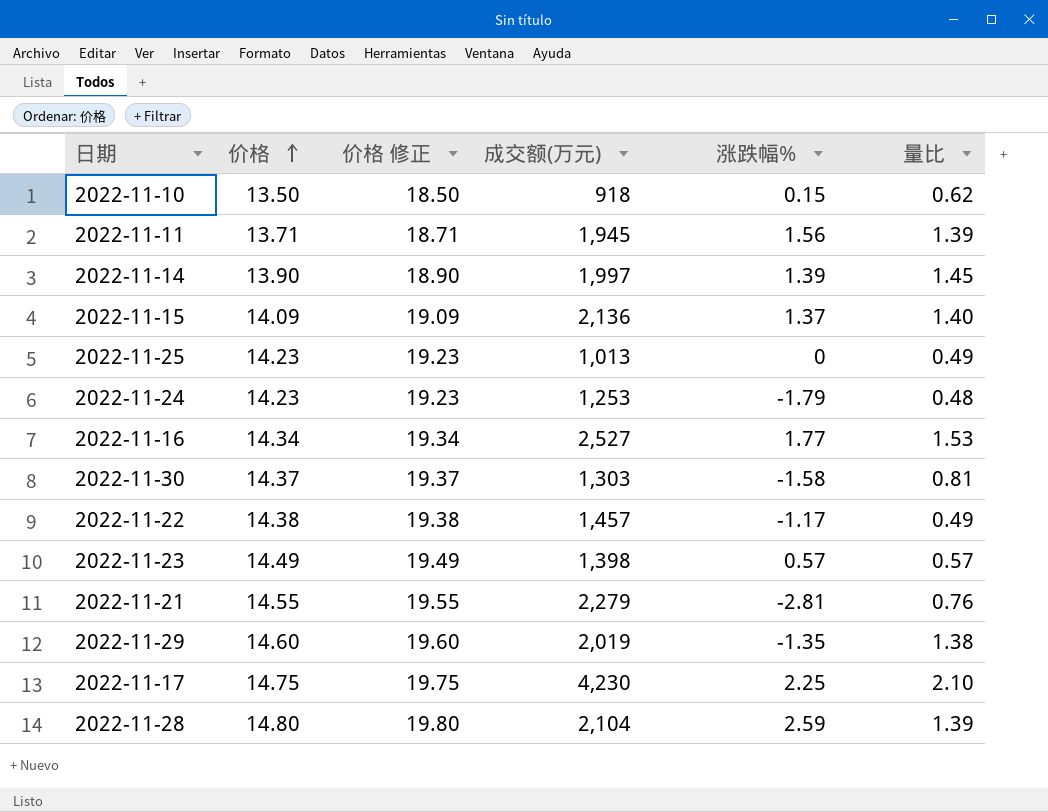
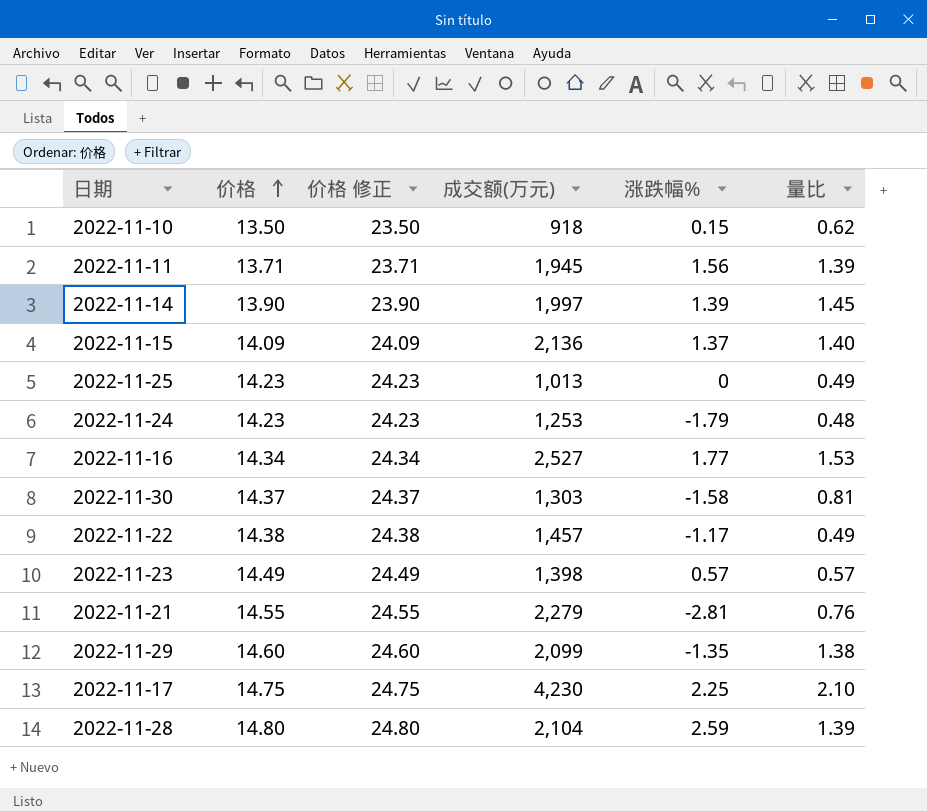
column 价格 修正 | formula: [价格] + 5 -> [价格] + 10
2022-11-29 | 成交额(万元): 2,019 -> 2,099

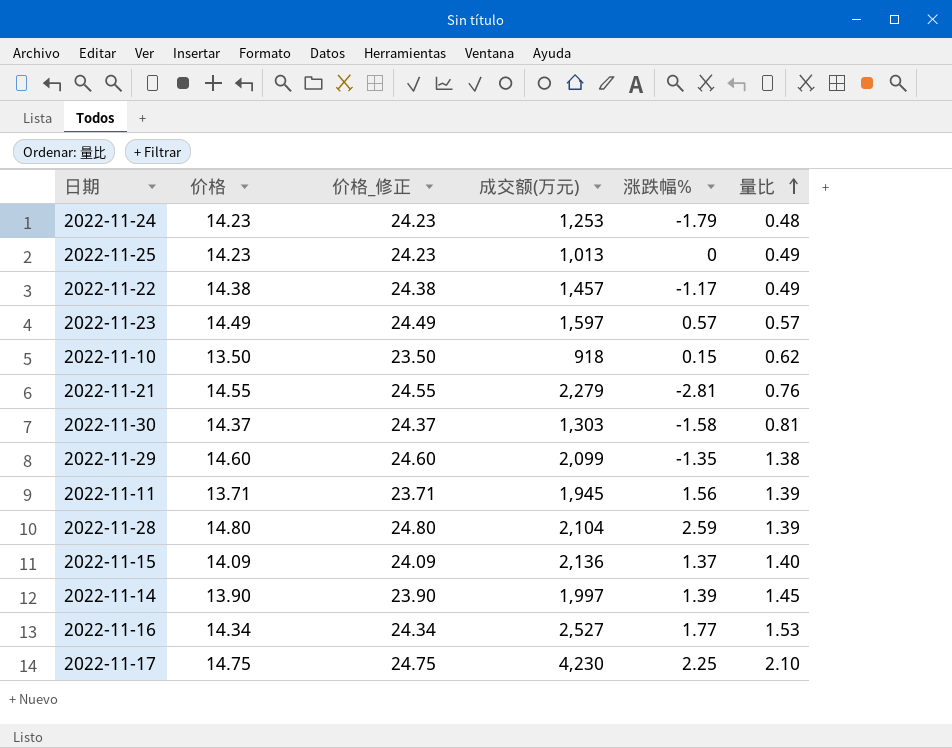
row order: 价格 ascending -> 量比 ascending
column name: 价格 修正 -> 价格_修正
2022-11-23 | 成交额(万元): 1,398 -> 1,597

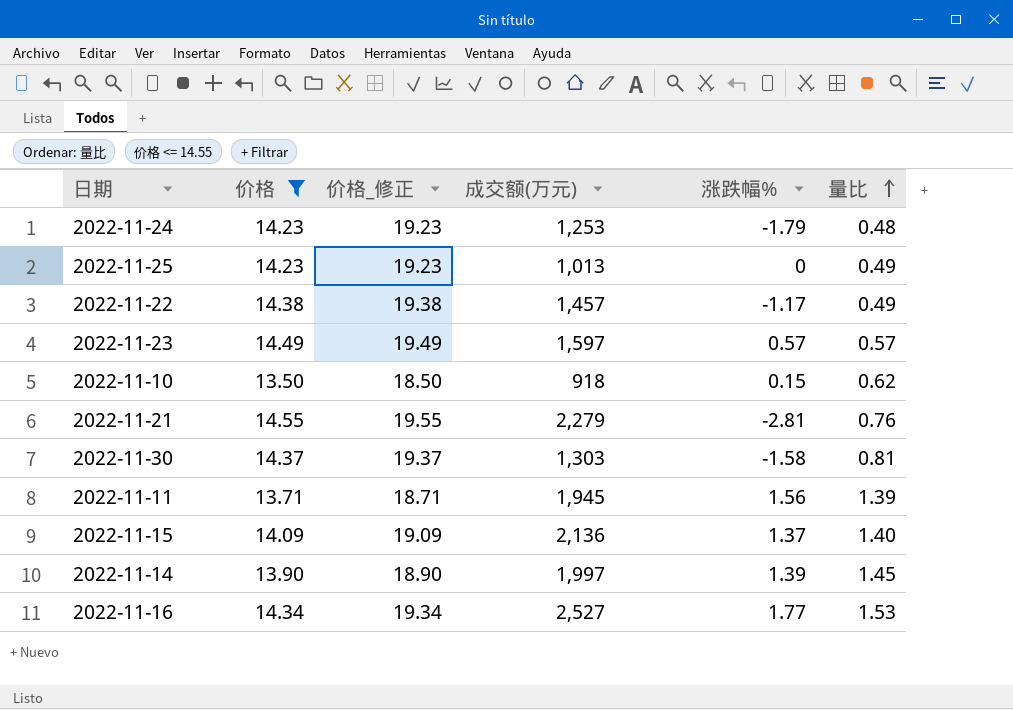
filter: none -> 价格 <= 14.55
column 价格_修正 | formula: [价格] + 10 -> [价格] + 5

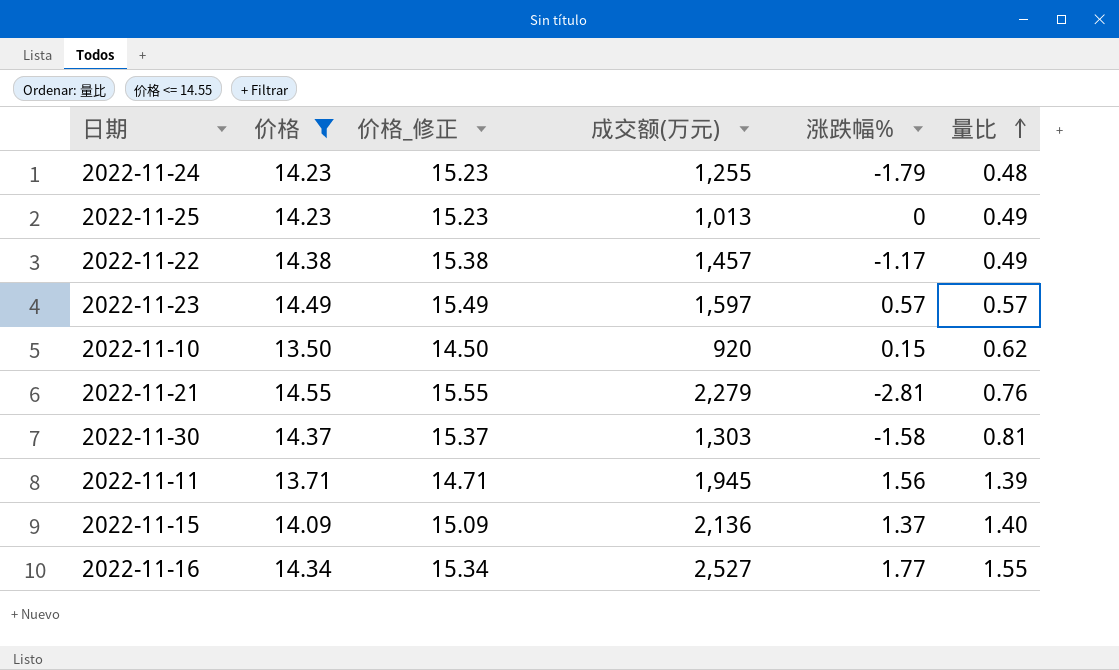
column 价格_修正 | formula: [价格] + 5 -> [价格] + 1
row 2022-11-14: 13.90 | 18.90 | 1,997 | 1.39 | 1.45 -> none
2022-11-24 | 成交额(万元): 1,253 -> 1,255
2022-11-10 | 成交额(万元): 918 -> 920
2022-11-16 | 量比: 1.53 -> 1.55

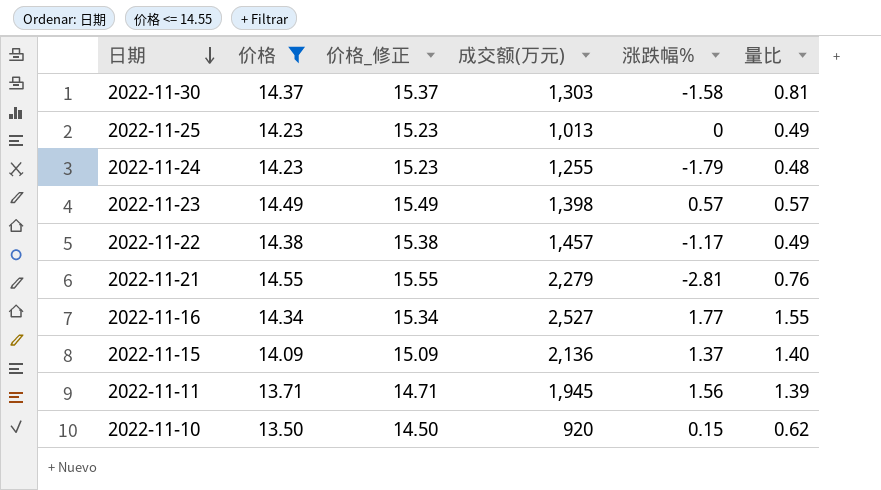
row order: 量比 ascending -> 日期 descending
2022-11-23 | 成交额(万元): 1,597 -> 1,398

